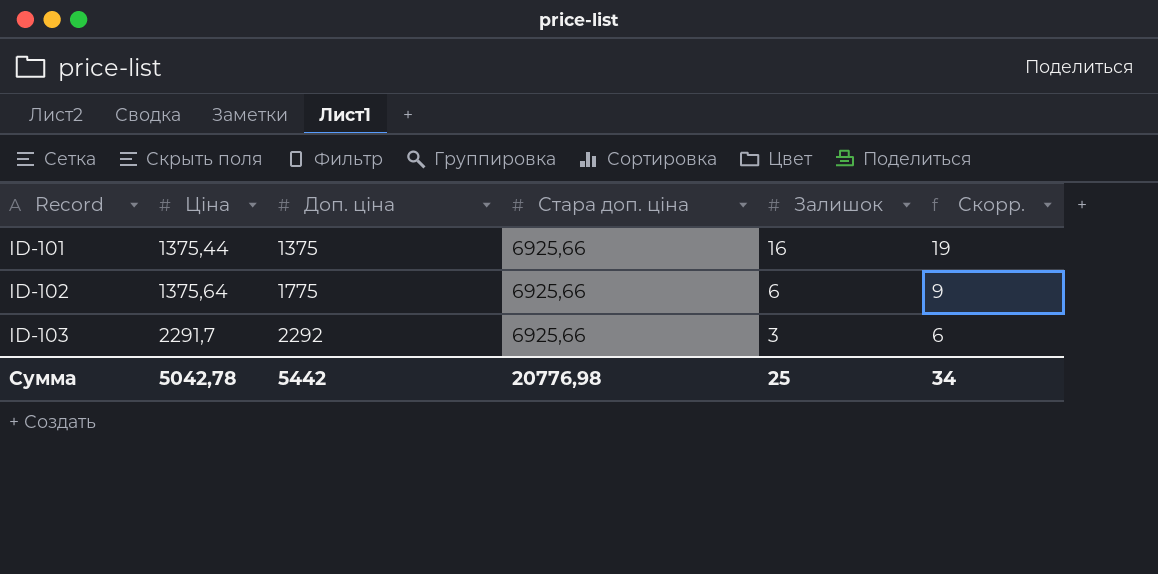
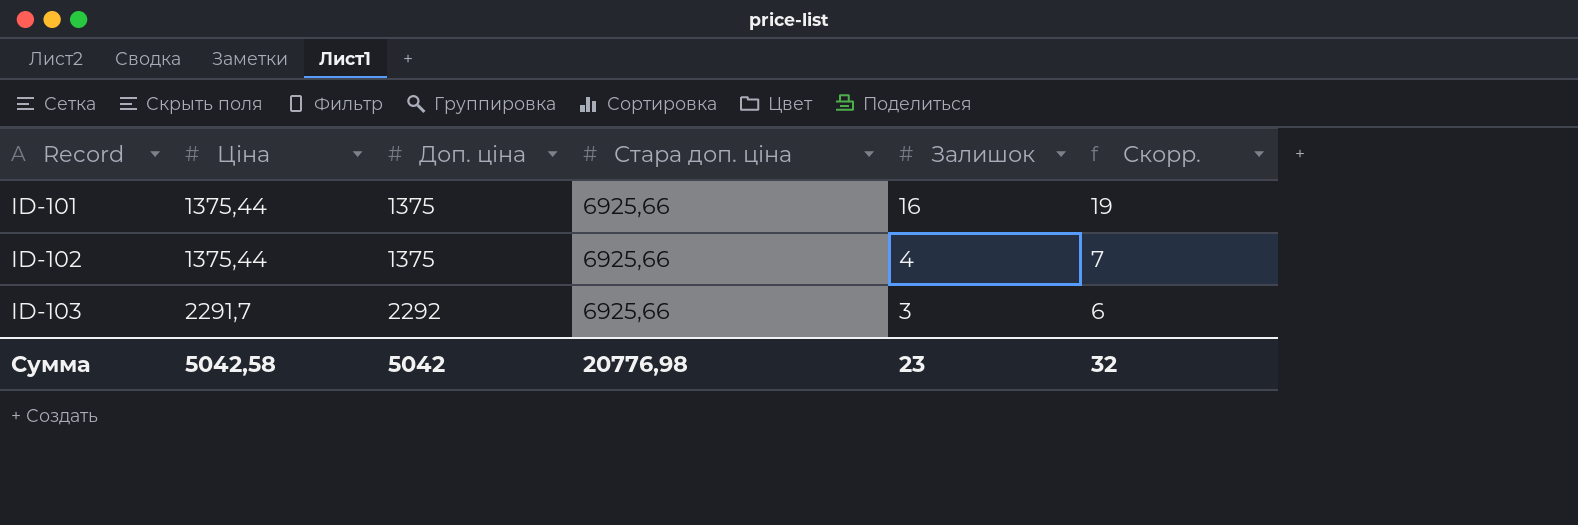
ID-102 | Ціна: 1375,64 -> 1375,44
ID-102 | Доп. ціна: 1775 -> 1375
ID-102 | Залишок: 6 -> 4
ID-102 | Скорр.: 9 -> 7
Сумма | Ціна: 5042,78 -> 5042,58
Сумма | Доп. ціна: 5442 -> 5042
Сумма | Залишок: 25 -> 23
Сумма | Скорр.: 34 -> 32

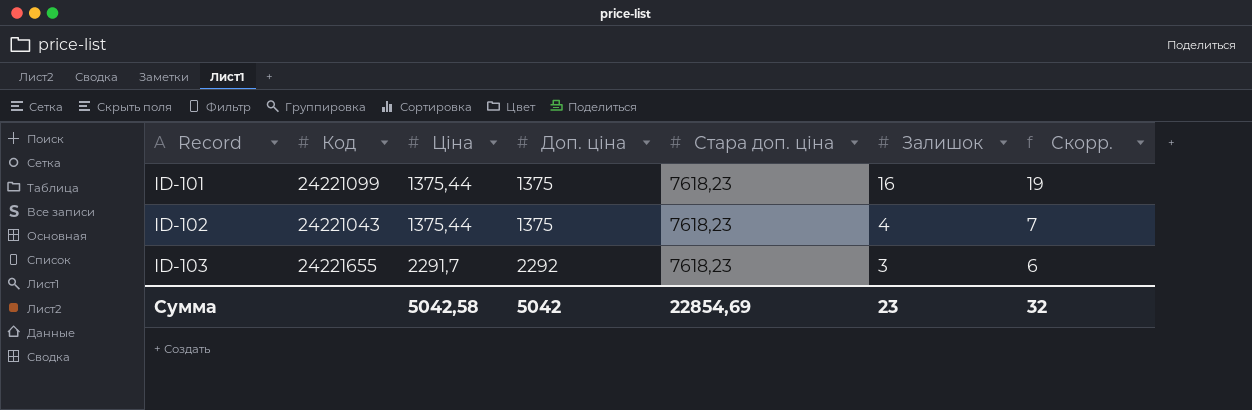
column Код | position: none -> 2
ID-101 | Стара доп. ціна: 6925,66 -> 7618,23
ID-102 | Стара доп. ціна: 6925,66 -> 7618,23
ID-103 | Стара доп. ціна: 6925,66 -> 7618,23
Сумма | Стара доп. ціна: 20776,98 -> 22854,69

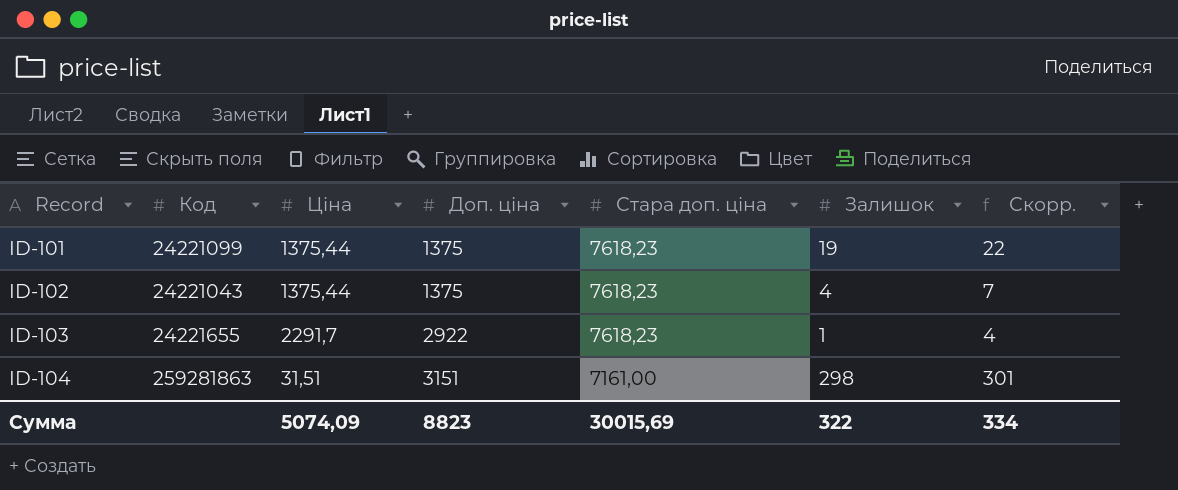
ID-101 | Залишок: 16 -> 19
ID-101 | Скорр.: 19 -> 22
ID-103 | Доп. ціна: 2292 -> 2922
ID-103 | Залишок: 3 -> 1
ID-103 | Скорр.: 6 -> 4
row ID-104: none -> 259281863 | 31,51 | 3151 | 7161,00 | 298 | 301
Сумма | Ціна: 5042,58 -> 5074,09
Сумма | Доп. ціна: 5042 -> 8823
Сумма | Стара доп. ціна: 22854,69 -> 30015,69
Сумма | Залишок: 23 -> 322
Сумма | Скорр.: 32 -> 334

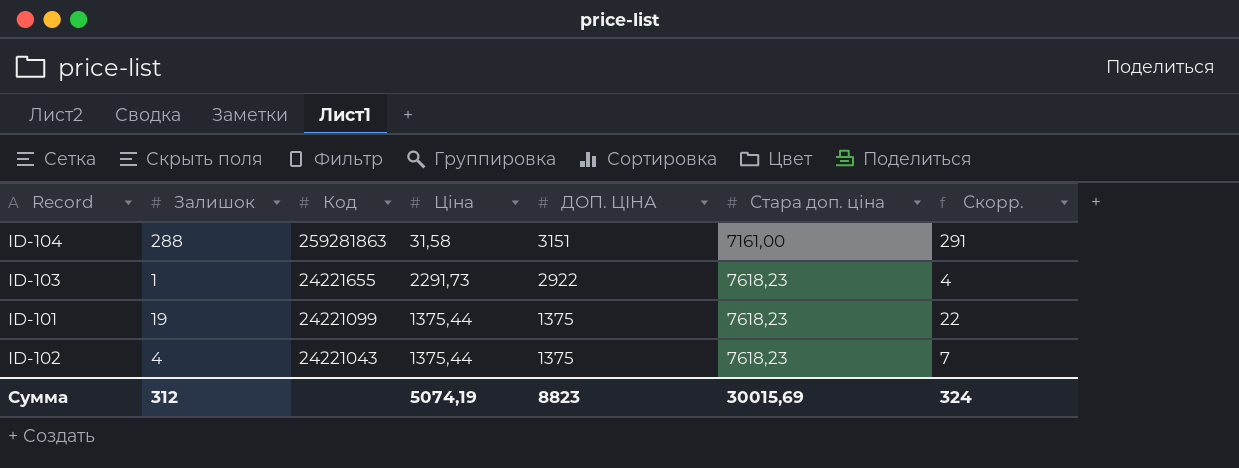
row order: Record ascending -> Код descending
column Залишок | position: 6 -> 2
column name: Доп. ціна -> ДОП. ЦІНА
ID-104 | Залишок: 298 -> 288
ID-104 | Ціна: 31,51 -> 31,58
ID-104 | Скорр.: 301 -> 291
ID-103 | Ціна: 2291,7 -> 2291,73
Сумма | Залишок: 322 -> 312
Сумма | Ціна: 5074,09 -> 5074,19
Сумма | Скорр.: 334 -> 324

